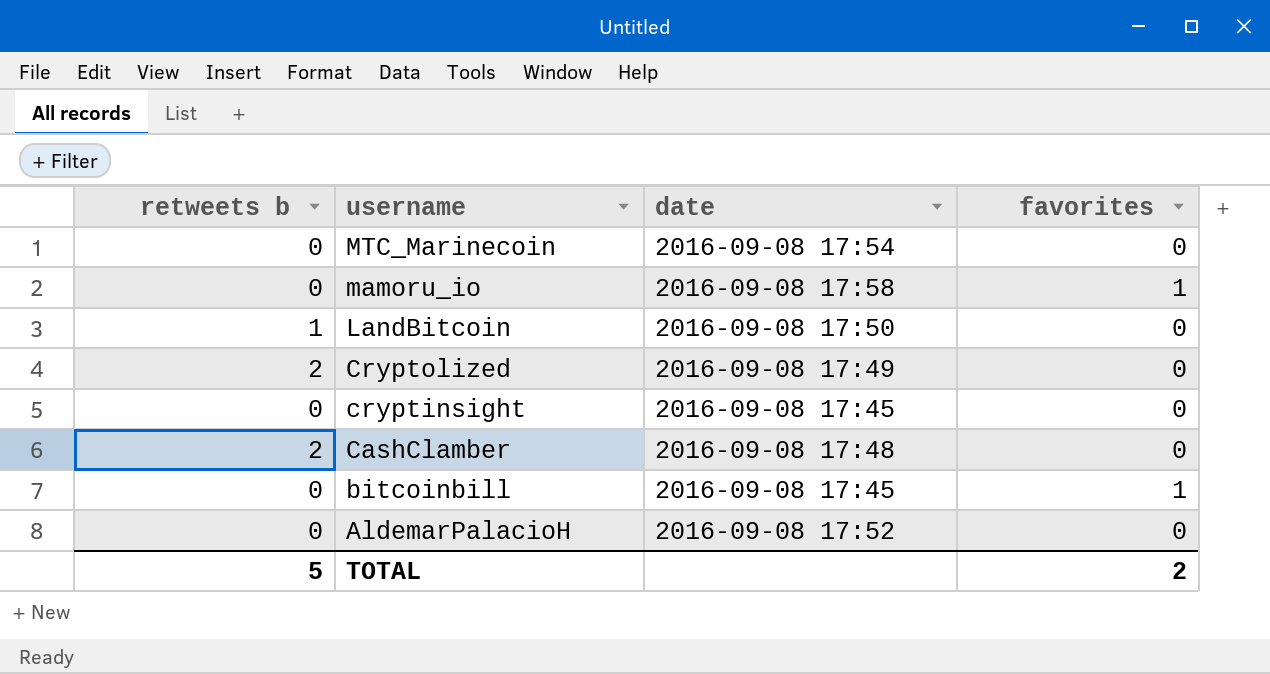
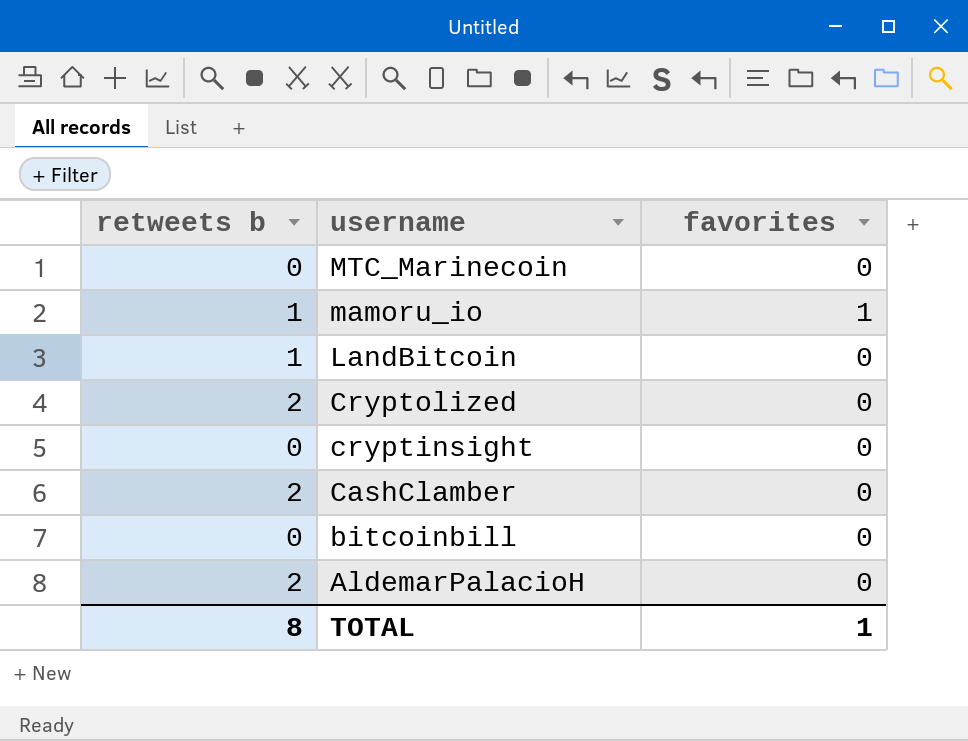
column date | position: 3 -> none
mamoru_io | retweets b: 0 -> 1
bitcoinbill | favorites: 1 -> 0
AldemarPalacioH | retweets b: 0 -> 2
TOTAL | retweets b: 5 -> 8
TOTAL | favorites: 2 -> 1

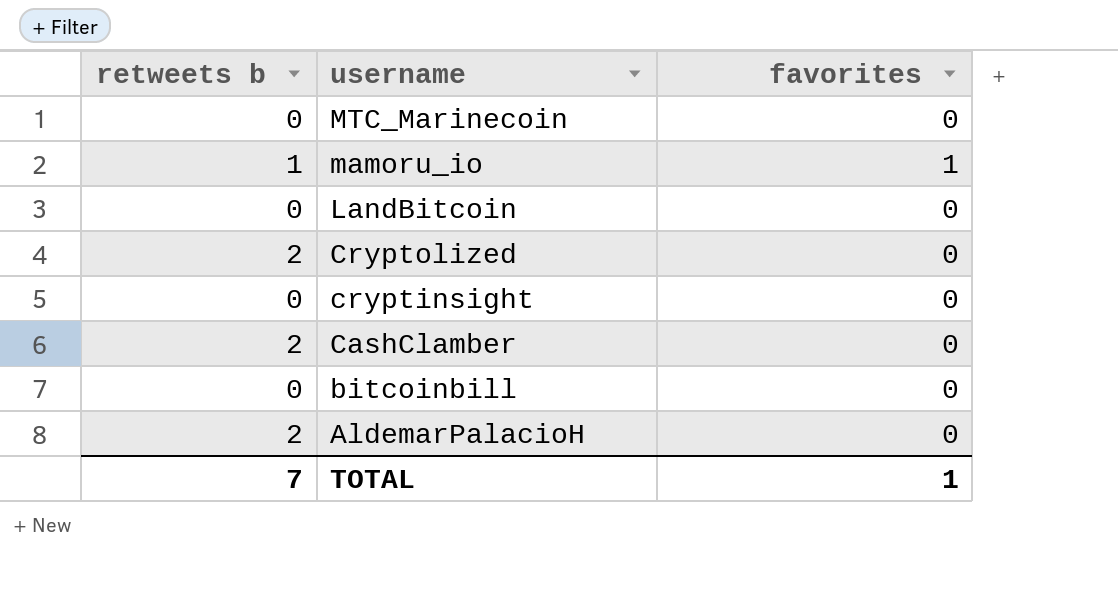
LandBitcoin | retweets b: 1 -> 0
TOTAL | retweets b: 8 -> 7

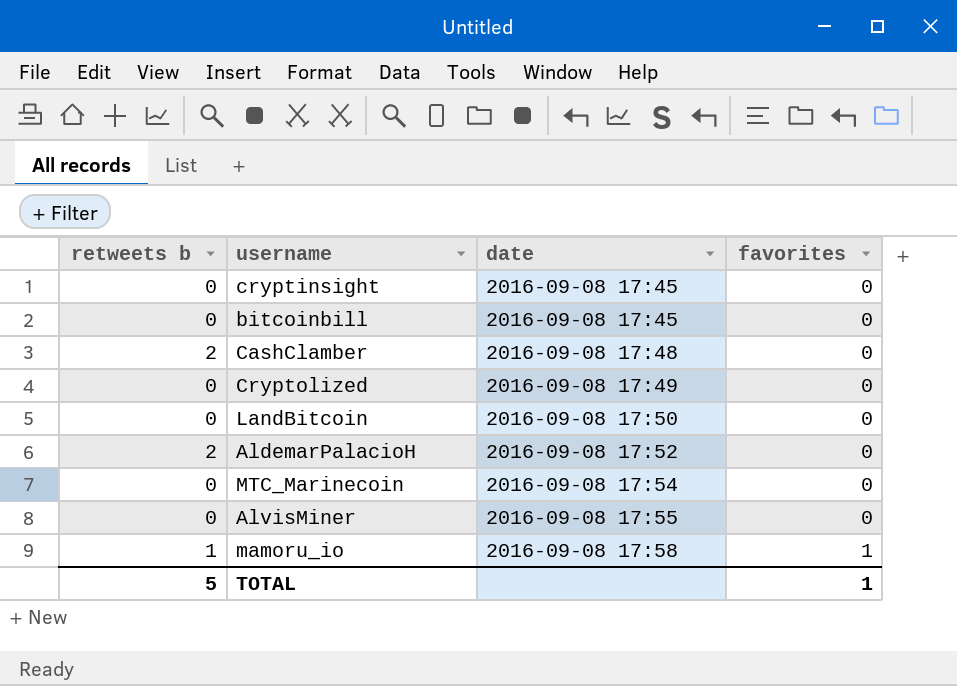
row order: username descending -> date ascending
column date | position: none -> 3
Cryptolized | retweets b: 2 -> 0
row AlvisMiner: none -> 0 | 2016-09-08 17:55 | 0
TOTAL | retweets b: 7 -> 5

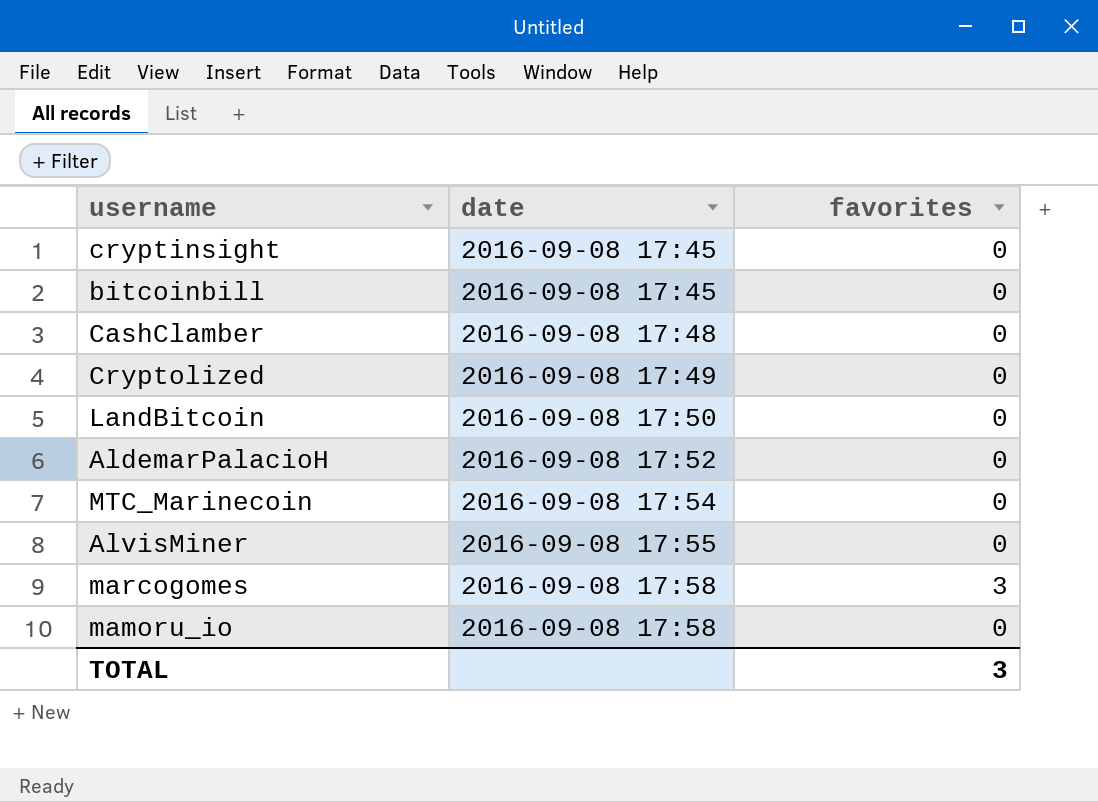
column retweets b | position: 1 -> none
row marcogomes: none -> 2016-09-08 17:58 | 3
mamoru_io | favorites: 1 -> 0
TOTAL | favorites: 1 -> 3

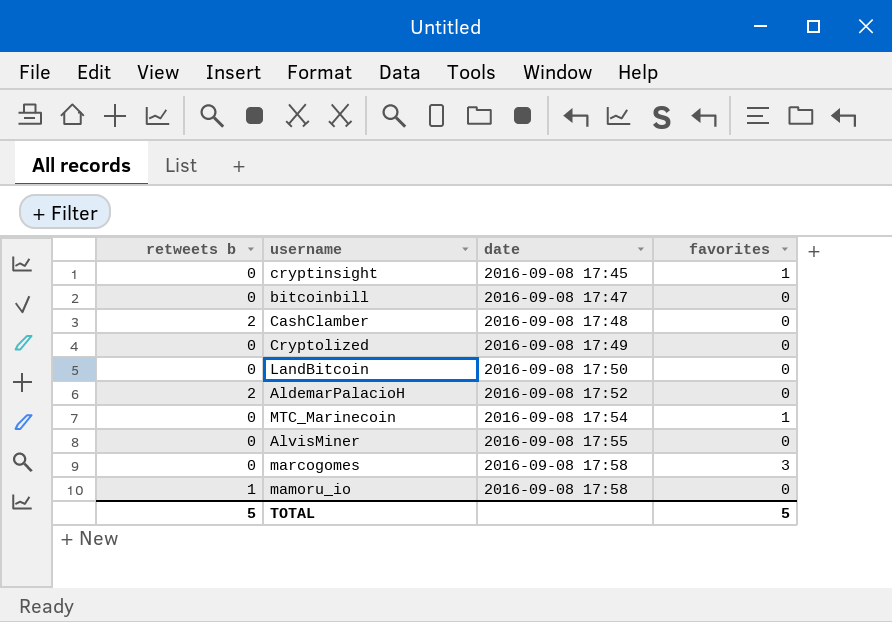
column retweets b | position: none -> 1
cryptinsight | favorites: 0 -> 1
bitcoinbill | date: 2016-09-08 17:45 -> 2016-09-08 17:47
MTC_Marinecoin | favorites: 0 -> 1
TOTAL | favorites: 3 -> 5

